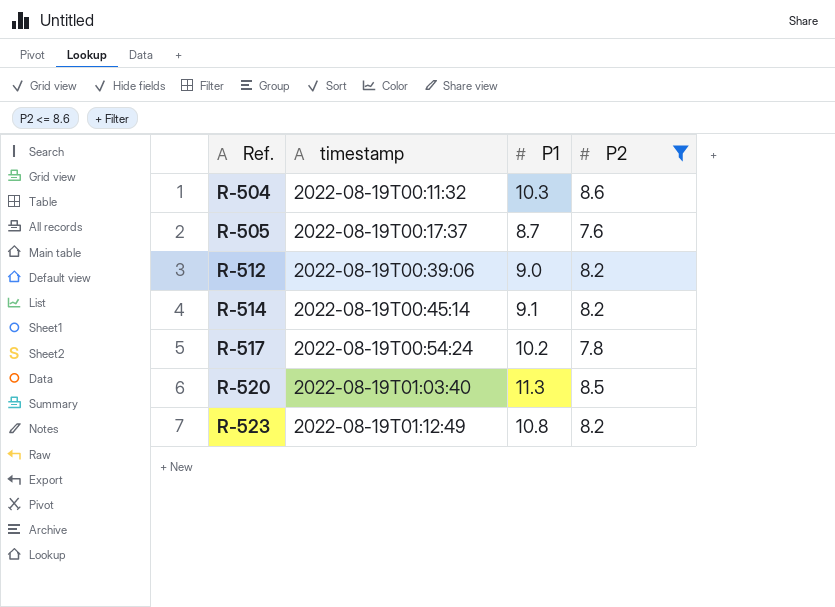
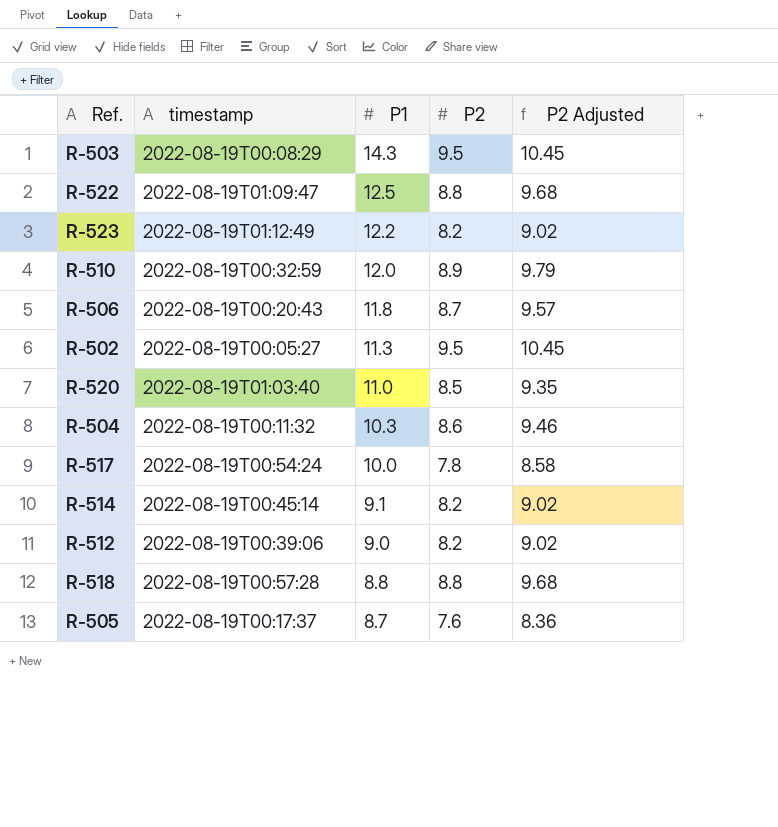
filter: P2 <= 8.6 -> none
row order: Ref. ascending -> P1 descending
column P2 Adjusted | formula: none -> [P2] * 1.1
R-523 | P1: 10.8 -> 12.2
R-520 | P1: 11.3 -> 11.0
R-517 | P1: 10.2 -> 10.0

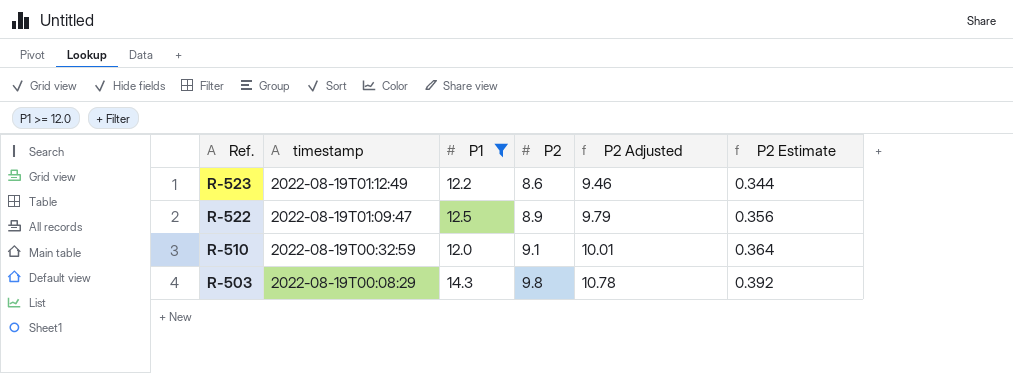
filter: none -> P1 >= 12.0
row order: P1 descending -> Ref. descending
column P2 Estimate | formula: none -> [P2] * 0.04
R-523 | P2: 8.2 -> 8.6
R-523 | P2 Adjusted: 9.02 -> 9.46
R-522 | P2: 8.8 -> 8.9
R-522 | P2 Adjusted: 9.68 -> 9.79
R-510 | P2: 8.9 -> 9.1
R-510 | P2 Adjusted: 9.79 -> 10.01
R-503 | P2: 9.5 -> 9.8
R-503 | P2 Adjusted: 10.45 -> 10.78

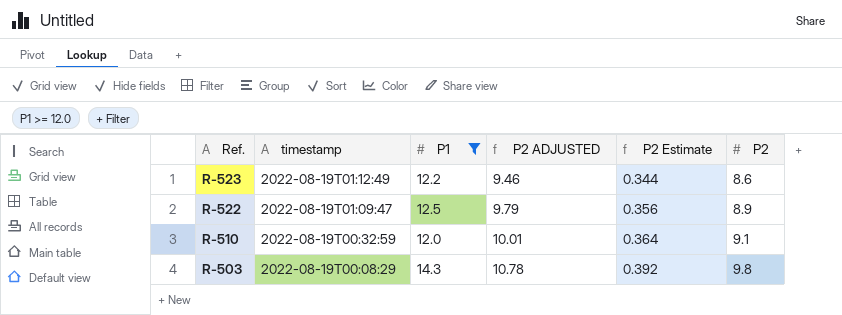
column name: P2 Adjusted -> P2 ADJUSTED
column P2 | position: 4 -> 6

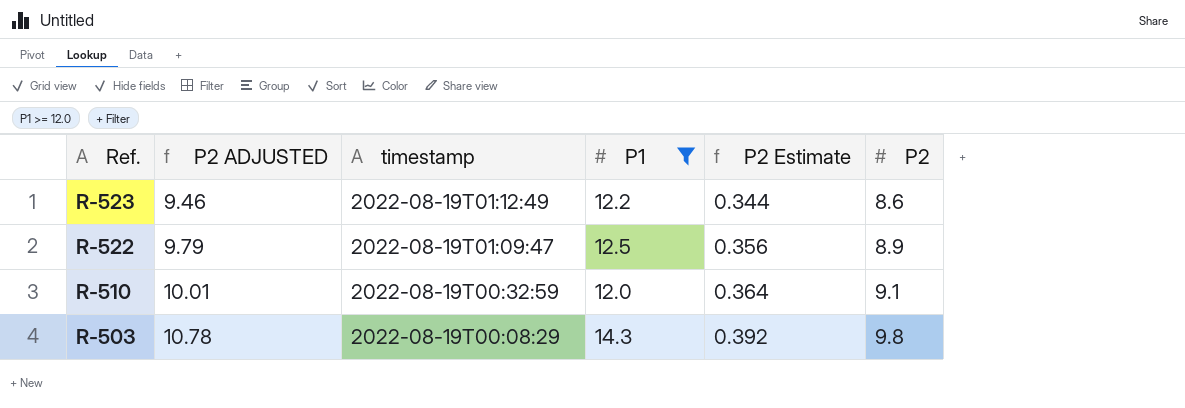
column P2 ADJUSTED | position: 4 -> 2

